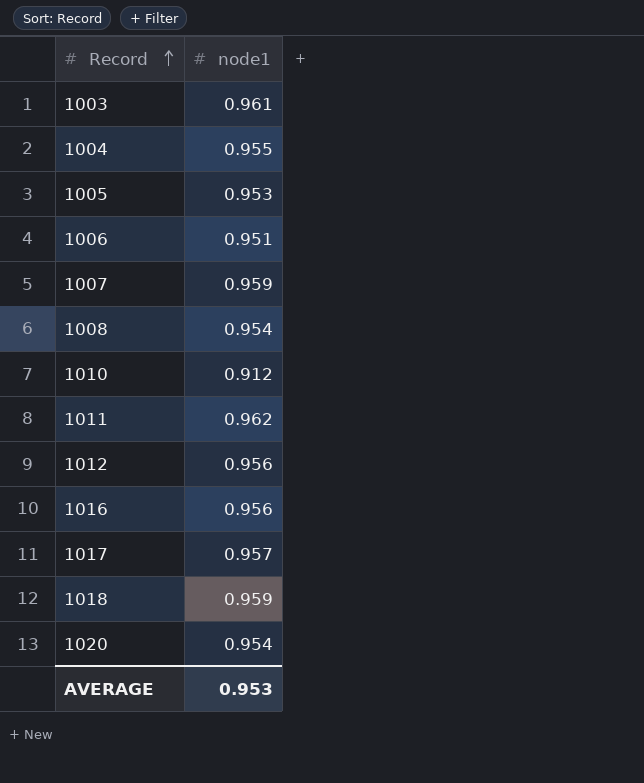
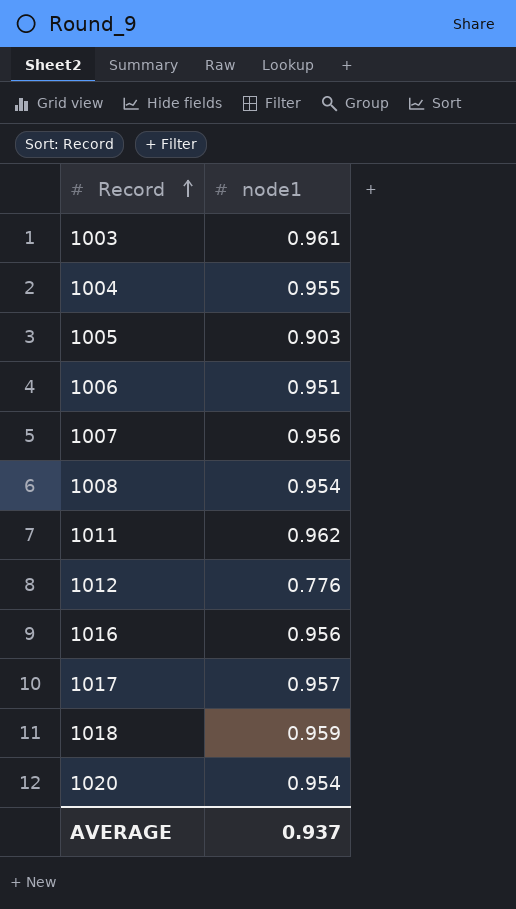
row 1010: 0.912 -> none
1005 | node1: 0.953 -> 0.903
1007 | node1: 0.959 -> 0.956
1012 | node1: 0.956 -> 0.776
AVERAGE | node1: 0.953 -> 0.937

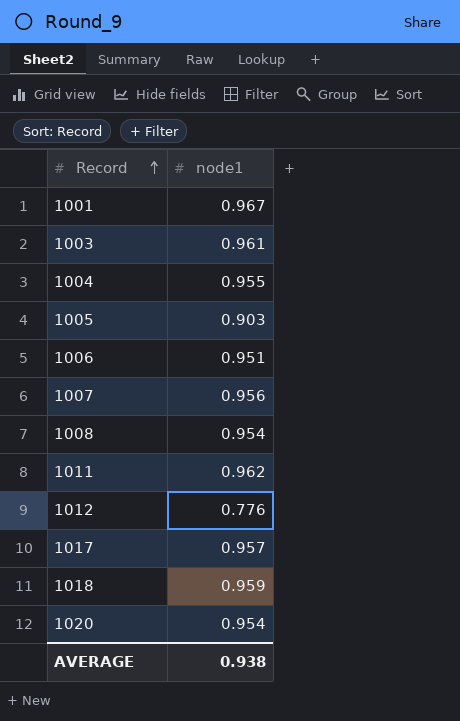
row 1016: 0.956 -> none
row 1001: none -> 0.967
AVERAGE | node1: 0.937 -> 0.938

